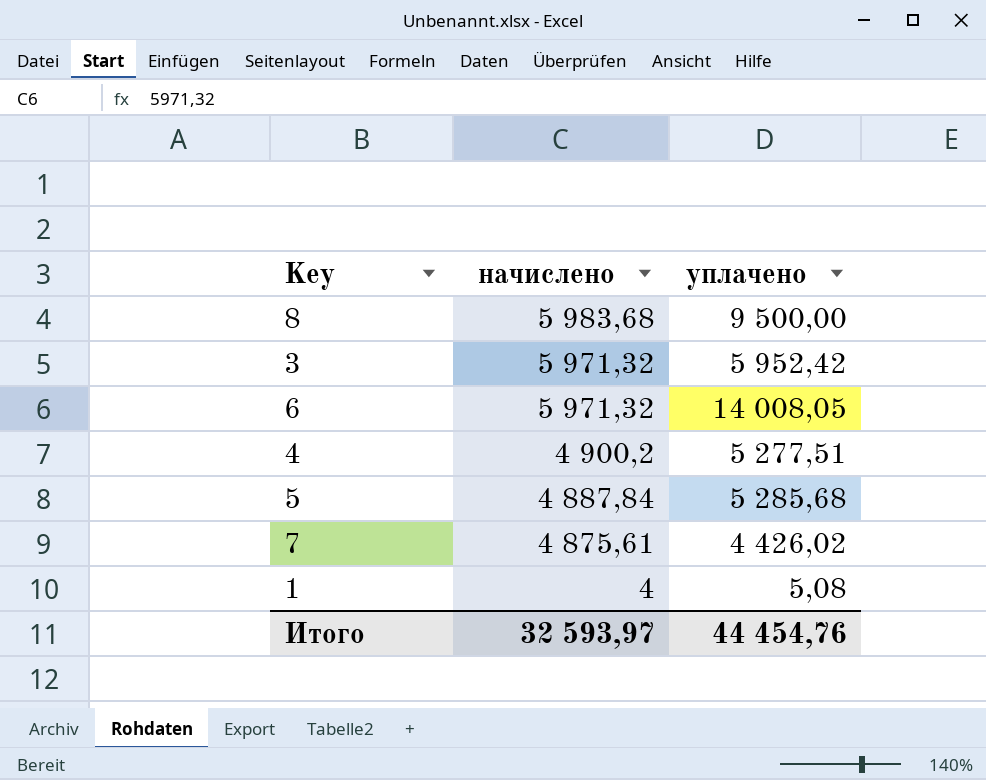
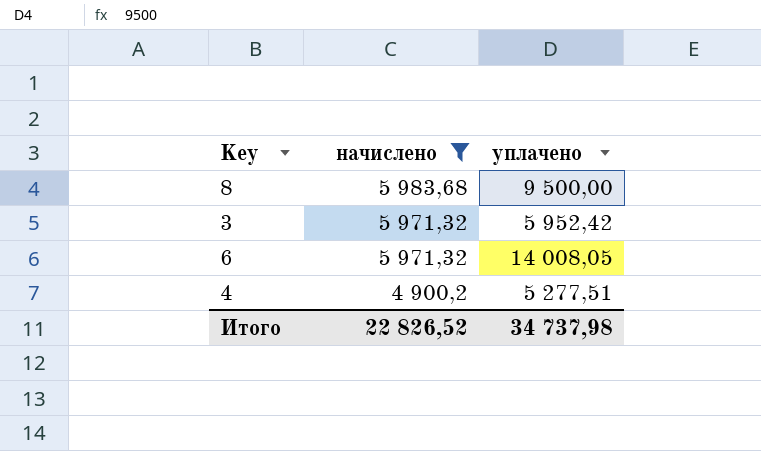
filter: none -> начислено >= 4 900,2
Итого | начислено: 32 593,97 -> 22 826,52
Итого | уплачено: 44 454,76 -> 34 737,98

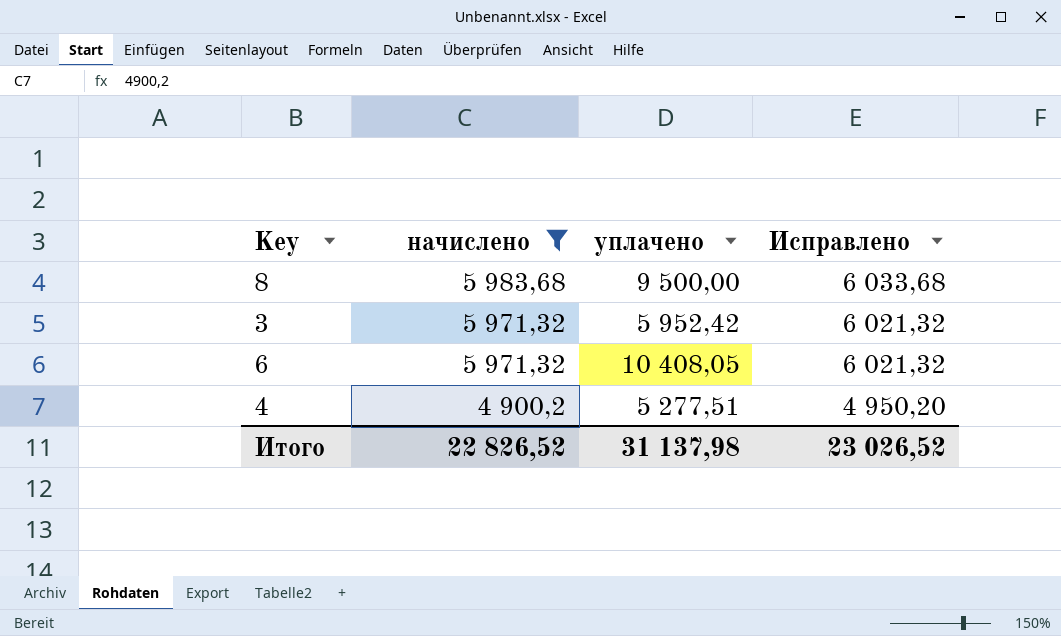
column Исправлено | formula: none -> [начислено] + 50
6 | уплачено: 14 008,05 -> 10 408,05
Итого | уплачено: 34 737,98 -> 31 137,98

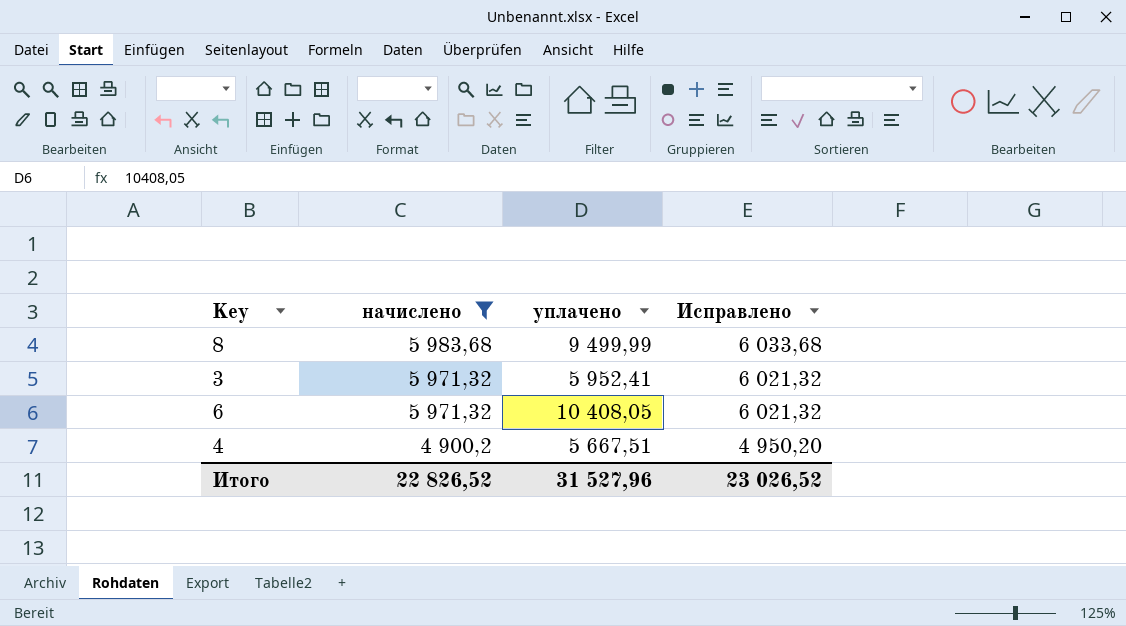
8 | уплачено: 9 500,00 -> 9 499,99
3 | уплачено: 5 952,42 -> 5 952,41
4 | уплачено: 5 277,51 -> 5 667,51
Итого | уплачено: 31 137,98 -> 31 527,96

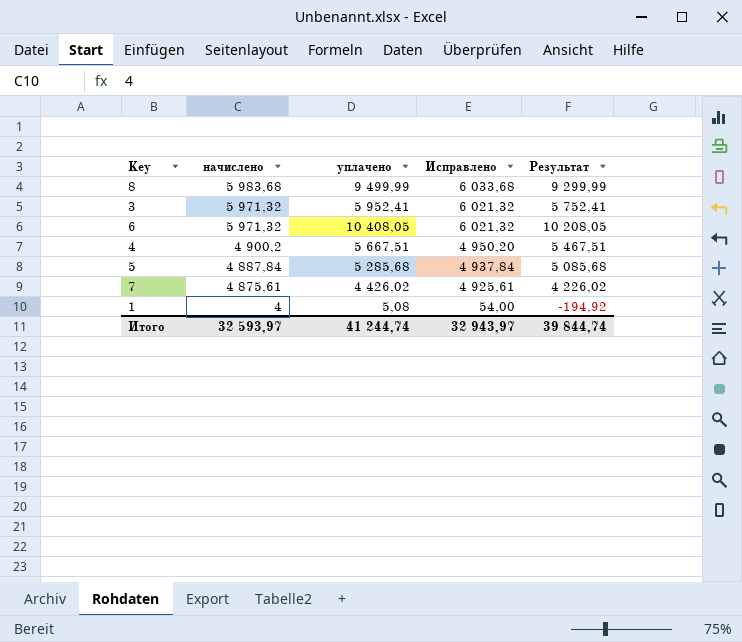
filter: начислено >= 4 900,2 -> none
column Результат | formula: none -> [уплачено] - 200
Итого | начислено: 22 826,52 -> 32 593,97
Итого | уплачено: 31 527,96 -> 41 244,74
Итого | Исправлено: 23 026,52 -> 32 943,97

